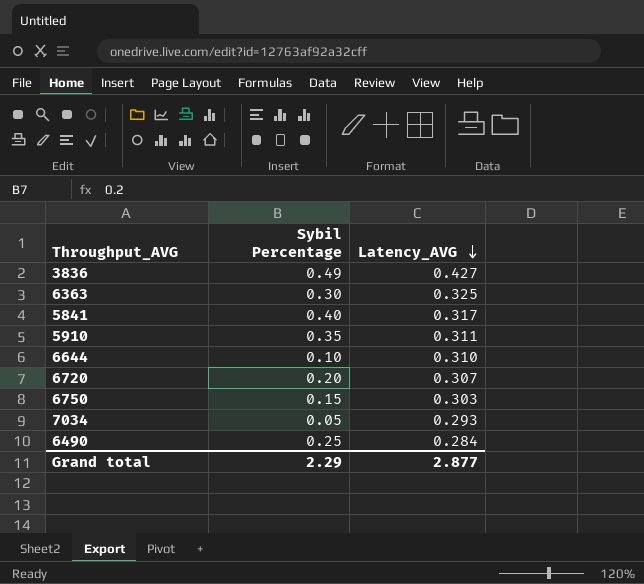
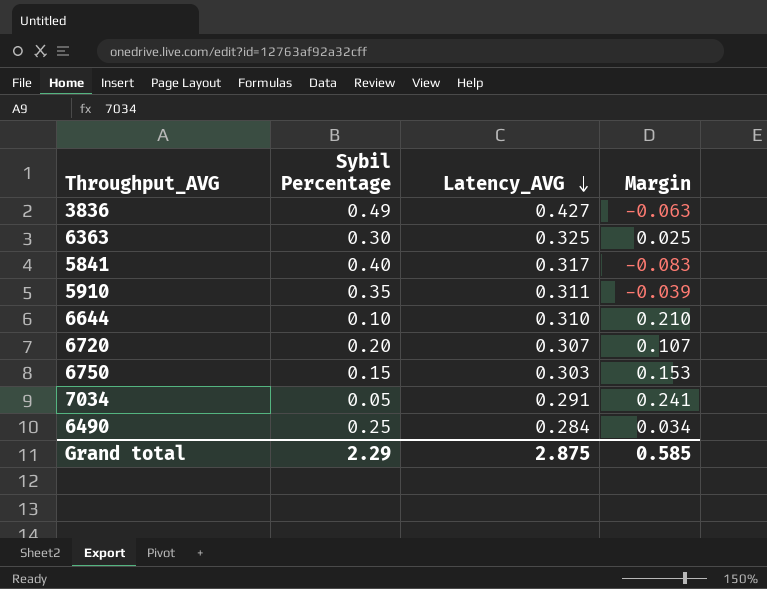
column Margin | formula: none -> [Latency_AVG] - [Sybil Percentage]
7034 | Latency_AVG: 0.293 -> 0.291
Grand total | Latency_AVG: 2.877 -> 2.875

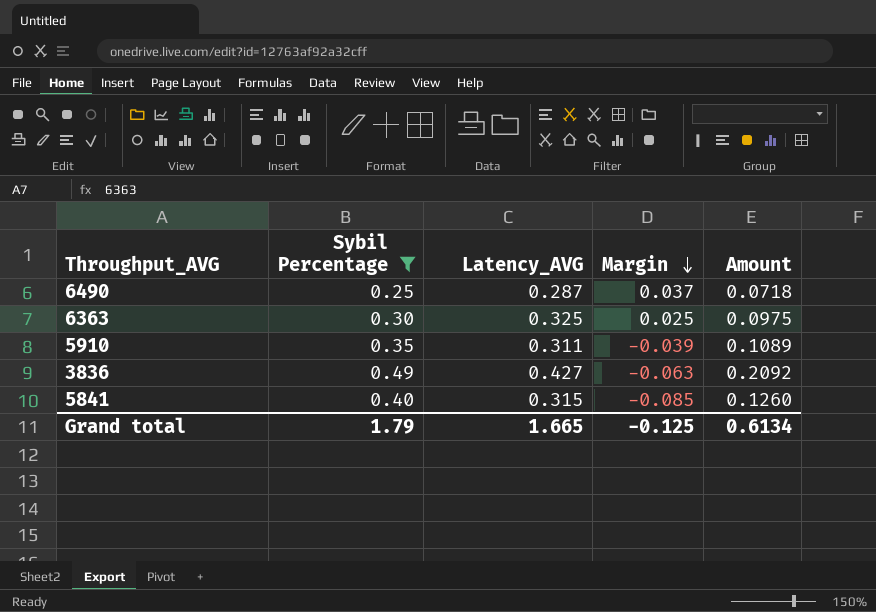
filter: none -> Sybil Percentage >= 0.25
row order: Latency_AVG descending -> Margin descending
column Amount | formula: none -> [Sybil Percentage] * [Latency_AVG]
6490 | Latency_AVG: 0.284 -> 0.287
6490 | Margin: 0.034 -> 0.037
5841 | Latency_AVG: 0.317 -> 0.315
5841 | Margin: -0.083 -> -0.085
Grand total | Sybil Percentage: 2.29 -> 1.79
Grand total | Latency_AVG: 2.875 -> 1.665
Grand total | Margin: 0.585 -> -0.125

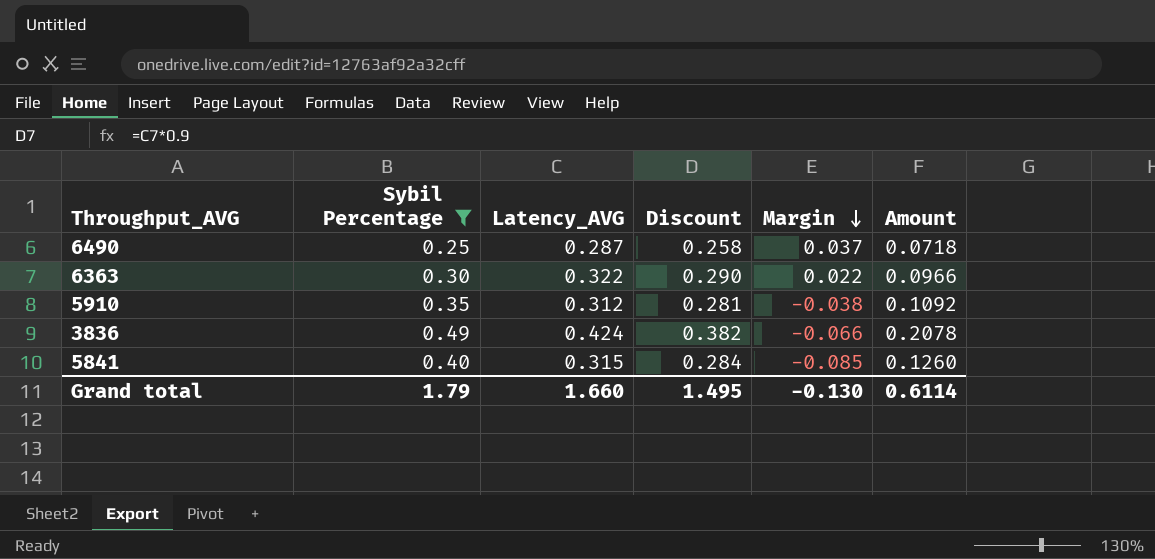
column Discount | formula: none -> [Latency_AVG] * 0.9
6363 | Latency_AVG: 0.325 -> 0.322
6363 | Margin: 0.025 -> 0.022
6363 | Amount: 0.0975 -> 0.0966
5910 | Latency_AVG: 0.311 -> 0.312
5910 | Margin: -0.039 -> -0.038
5910 | Amount: 0.1089 -> 0.1092
3836 | Latency_AVG: 0.427 -> 0.424
3836 | Margin: -0.063 -> -0.066
3836 | Amount: 0.2092 -> 0.2078
Grand total | Latency_AVG: 1.665 -> 1.660
Grand total | Margin: -0.125 -> -0.130
Grand total | Amount: 0.6134 -> 0.6114

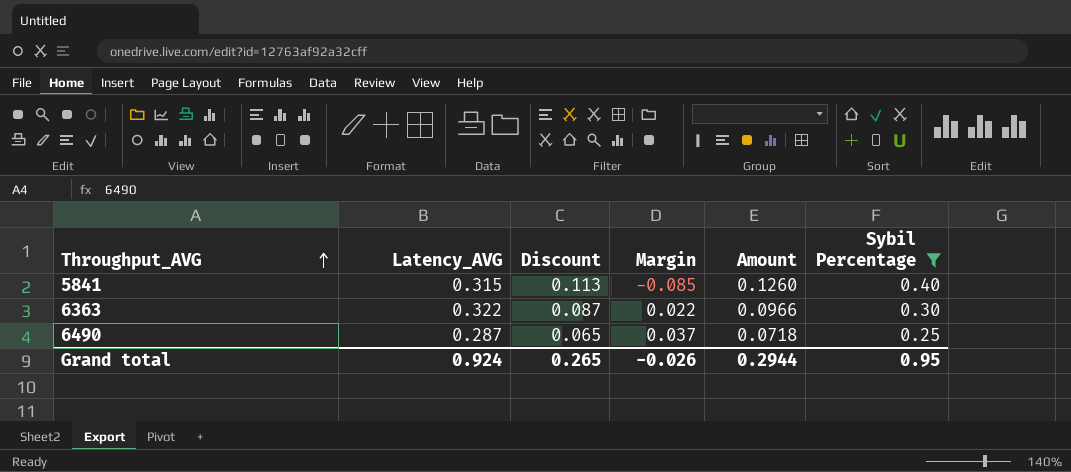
row order: Margin descending -> Throughput_AVG ascending
column Discount | formula: [Latency_AVG] * 0.9 -> [Amount] * 0.9
column Sybil Percentage | position: 2 -> 6
row 5910: 0.35 | 0.312 | 0.281 | -0.038 | 0.1092 -> none
row 3836: 0.49 | 0.424 | 0.382 | -0.066 | 0.2078 -> none
Grand total | Latency_AVG: 1.660 -> 0.924
Grand total | Discount: 1.495 -> 0.265
Grand total | Margin: -0.130 -> -0.026
Grand total | Amount: 0.6114 -> 0.2944
Grand total | Sybil Percentage: 1.79 -> 0.95

